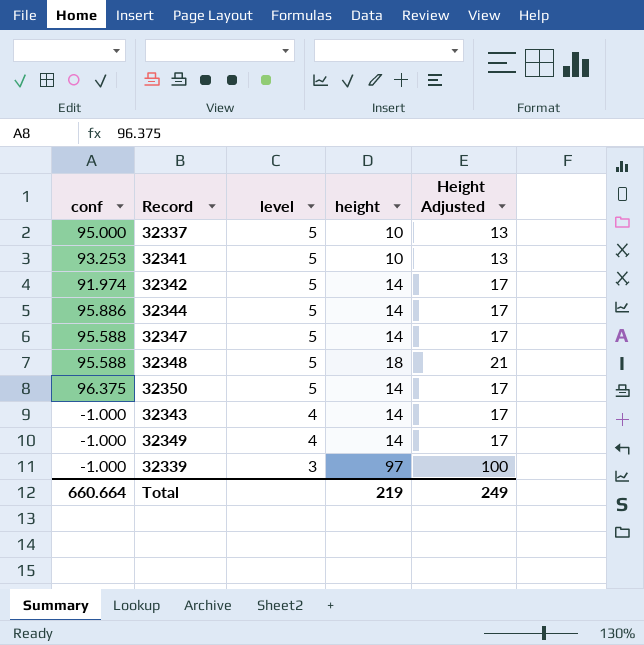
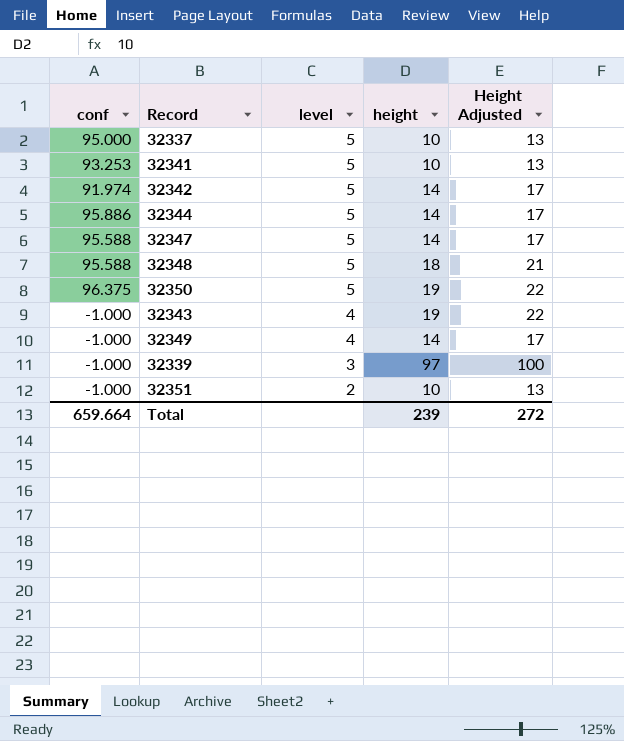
32350 | height: 14 -> 19
32350 | Height Adjusted: 17 -> 22
32343 | height: 14 -> 19
32343 | Height Adjusted: 17 -> 22
row 32351: none -> -1.000 | 2 | 10 | 13
Total | conf: 660.664 -> 659.664
Total | height: 219 -> 239
Total | Height Adjusted: 249 -> 272

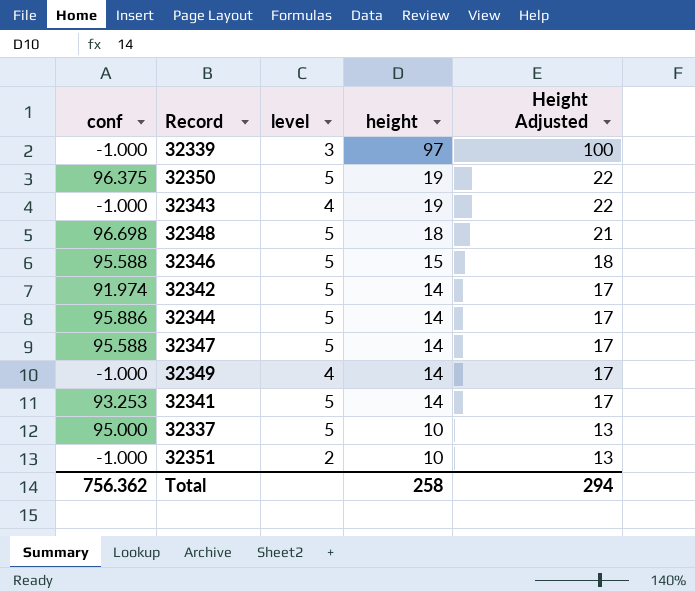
row order: level descending -> height descending
32348 | conf: 95.588 -> 96.698
row 32346: none -> 95.588 | 5 | 15 | 18
32341 | height: 10 -> 14
32341 | Height Adjusted: 13 -> 17
Total | conf: 659.664 -> 756.362
Total | height: 239 -> 258
Total | Height Adjusted: 272 -> 294

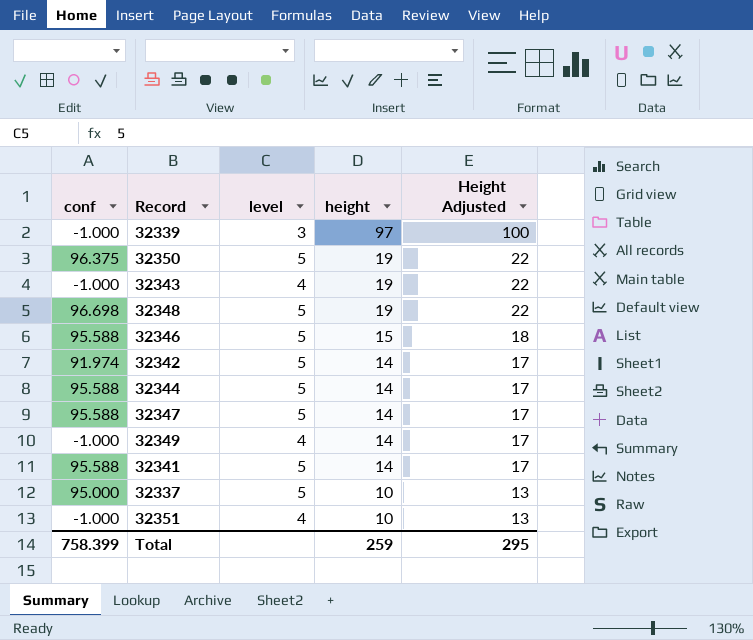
32348 | height: 18 -> 19
32348 | Height Adjusted: 21 -> 22
32344 | conf: 95.886 -> 95.588
32341 | conf: 93.253 -> 95.588
32351 | level: 2 -> 4
Total | conf: 756.362 -> 758.399
Total | height: 258 -> 259
Total | Height Adjusted: 294 -> 295

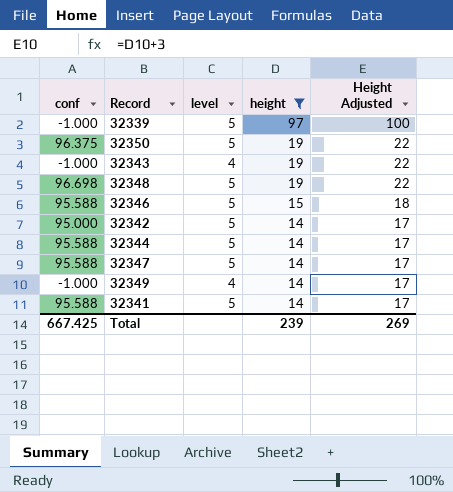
filter: none -> height != 10
32339 | level: 3 -> 5
32342 | conf: 91.974 -> 95.000
Total | conf: 758.399 -> 667.425
Total | height: 259 -> 239
Total | Height Adjusted: 295 -> 269

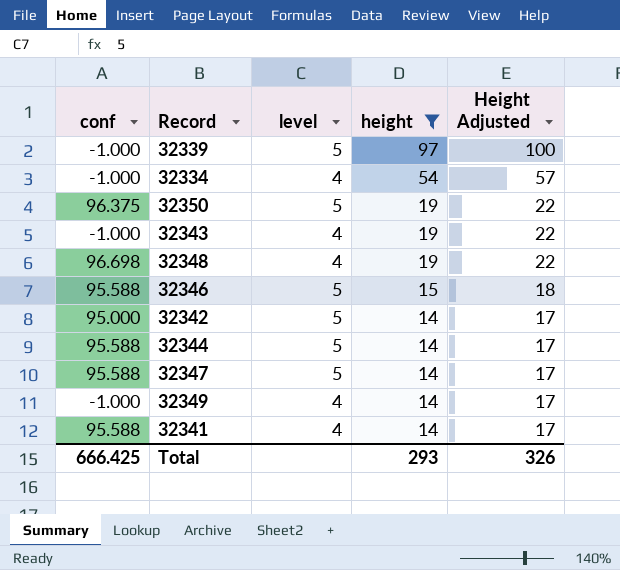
row 32334: none -> -1.000 | 4 | 54 | 57
32348 | level: 5 -> 4
32341 | level: 5 -> 4
Total | conf: 667.425 -> 666.425
Total | height: 239 -> 293
Total | Height Adjusted: 269 -> 326

